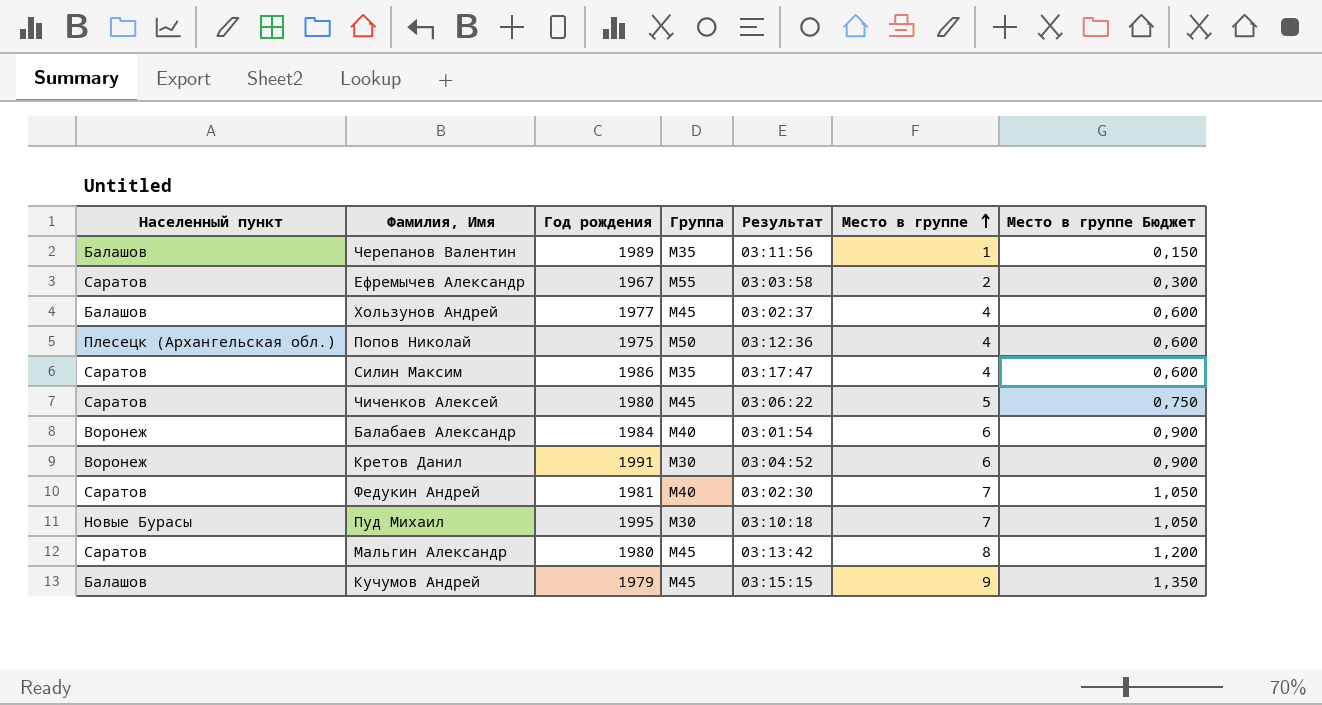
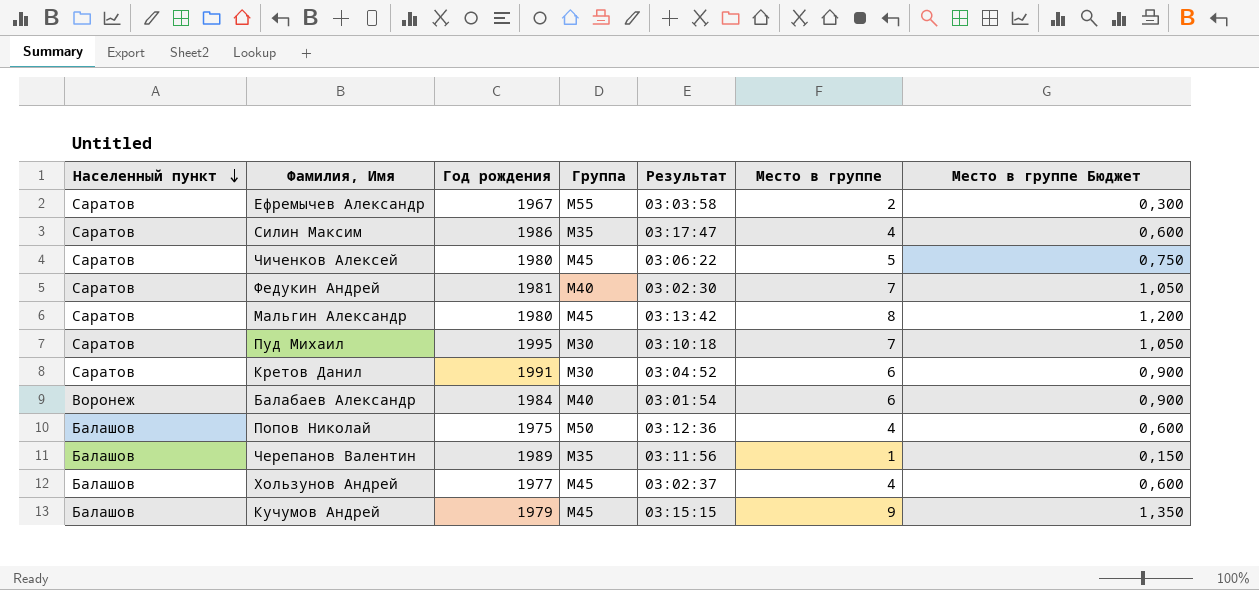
row order: Место в группе ascending -> Населенный пункт descending
Пуд Михаил | Населенный пункт: Новые Бурасы -> Саратов
Кретов Данил | Населенный пункт: Воронеж -> Саратов
Попов Николай | Населенный пункт: Плесецк (Архангельская обл.) -> Балашов

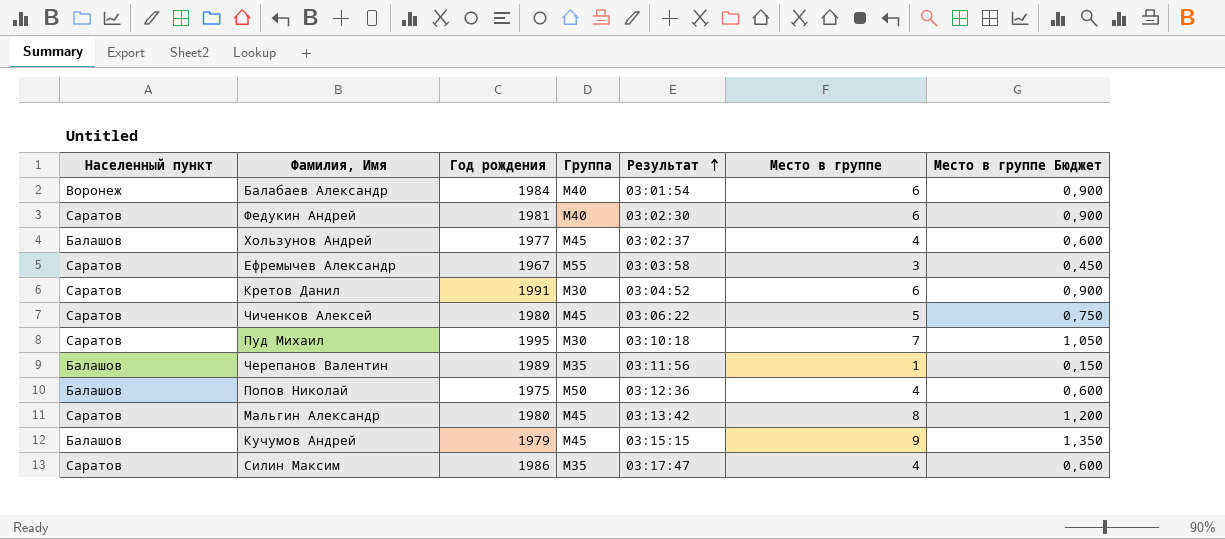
row order: Населенный пункт descending -> Результат ascending
Федукин Андрей | Место в группе: 7 -> 6
Федукин Андрей | Место в группе Бюджет: 1,050 -> 0,900
Ефремычев Александр | Место в группе: 2 -> 3
Ефремычев Александр | Место в группе Бюджет: 0,300 -> 0,450

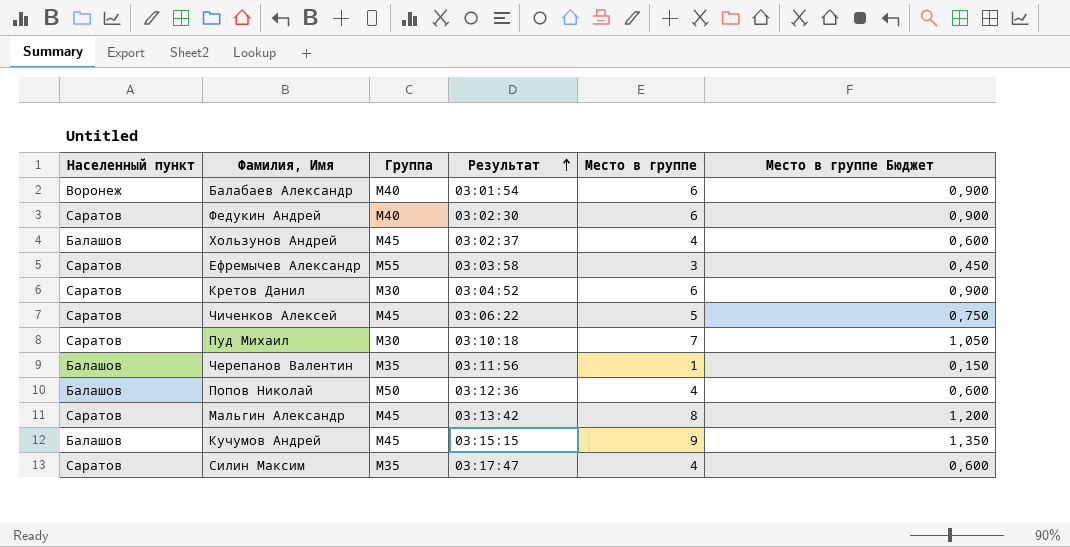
column Год рождения | position: 3 -> none

